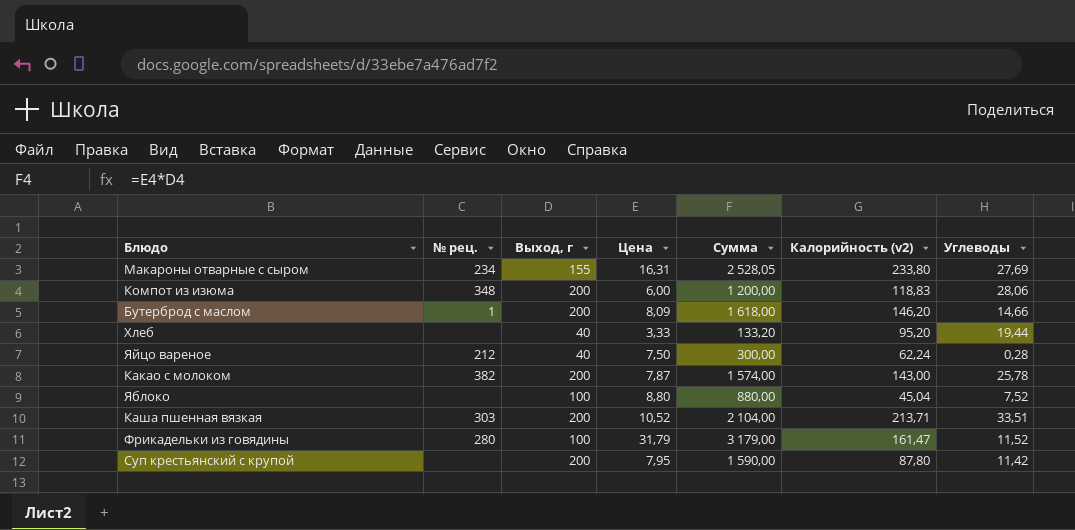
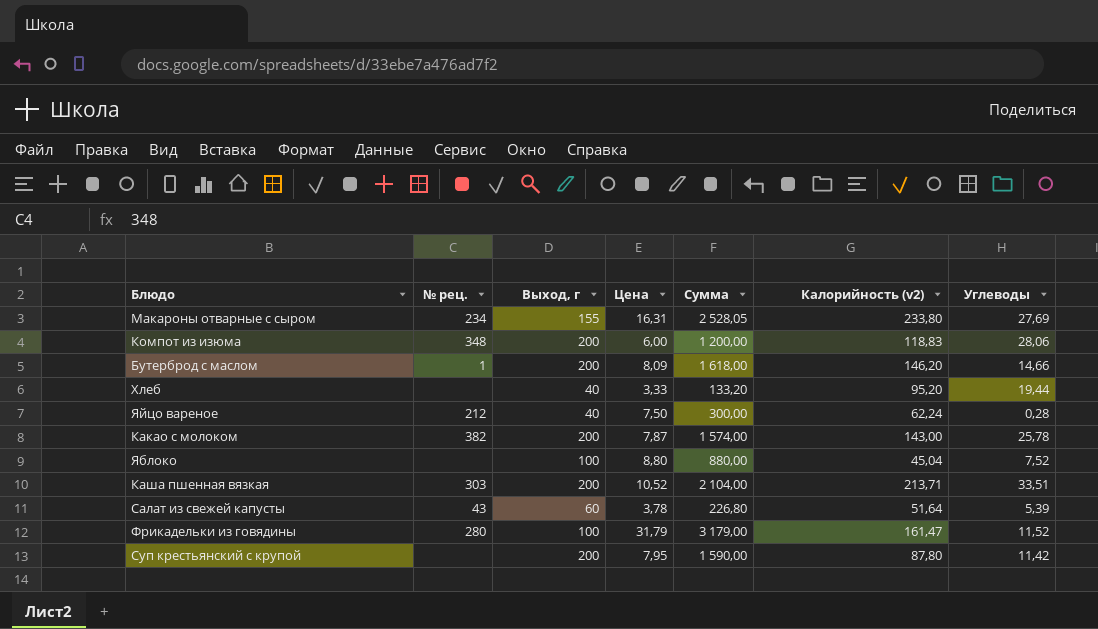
row Салат из свежей капусты: none -> 43 | 60 | 3,78 | 226,80 | 51,64 | 5,39

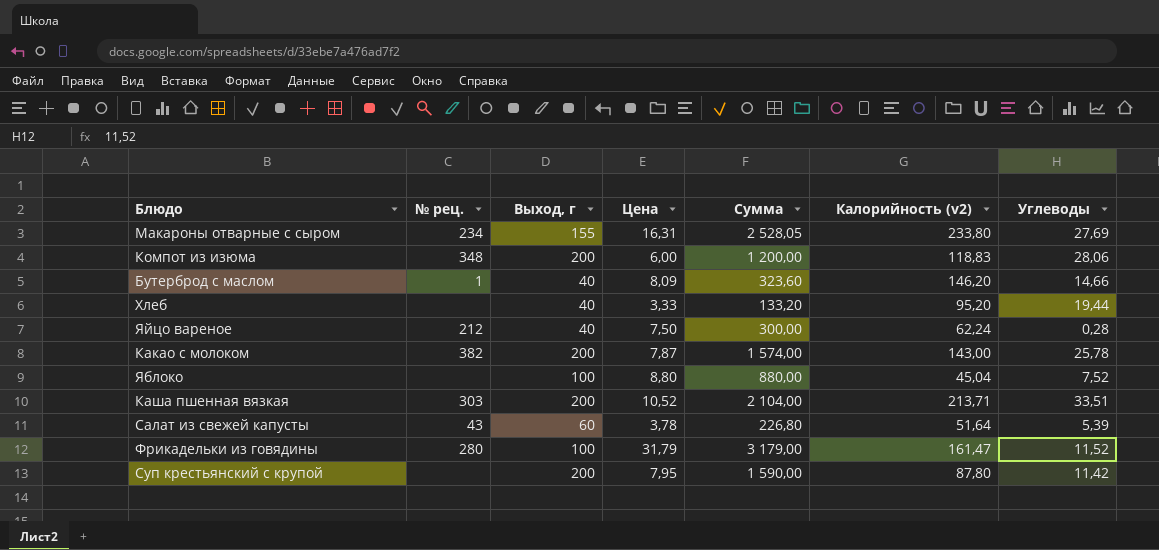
Бутерброд с маслом | Выход, г: 200 -> 40
Бутерброд с маслом | Сумма: 1 618,00 -> 323,60

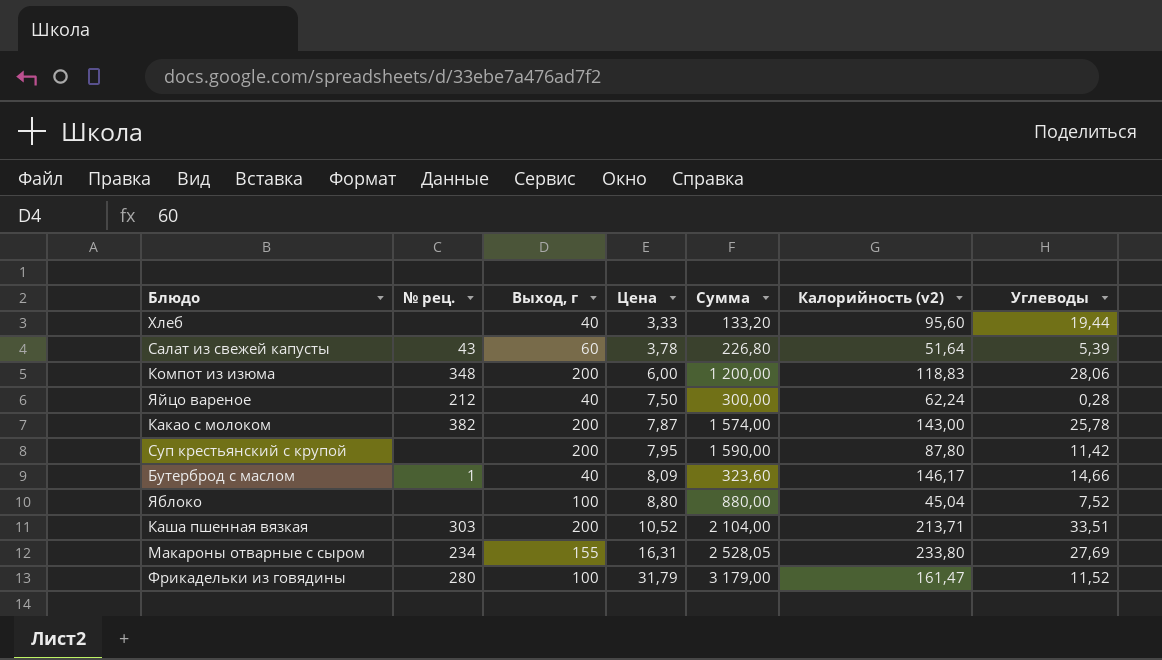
row order: none -> Цена ascending
Хлеб | Калорийность (v2): 95,20 -> 95,60
Бутерброд с маслом | Калорийность (v2): 146,20 -> 146,17

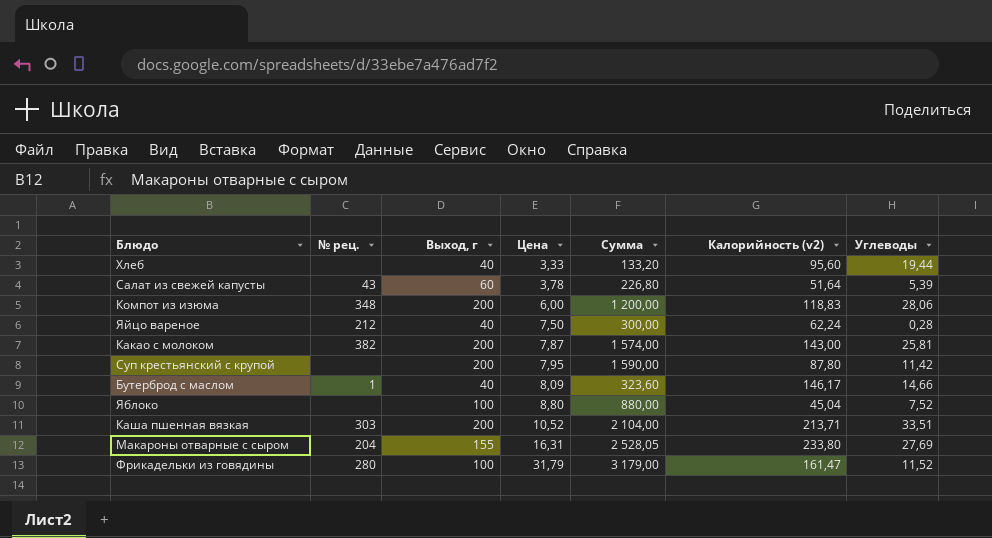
Какао с молоком | Углеводы: 25,78 -> 25,81
Макароны отварные с сыром | № рец.: 234 -> 204

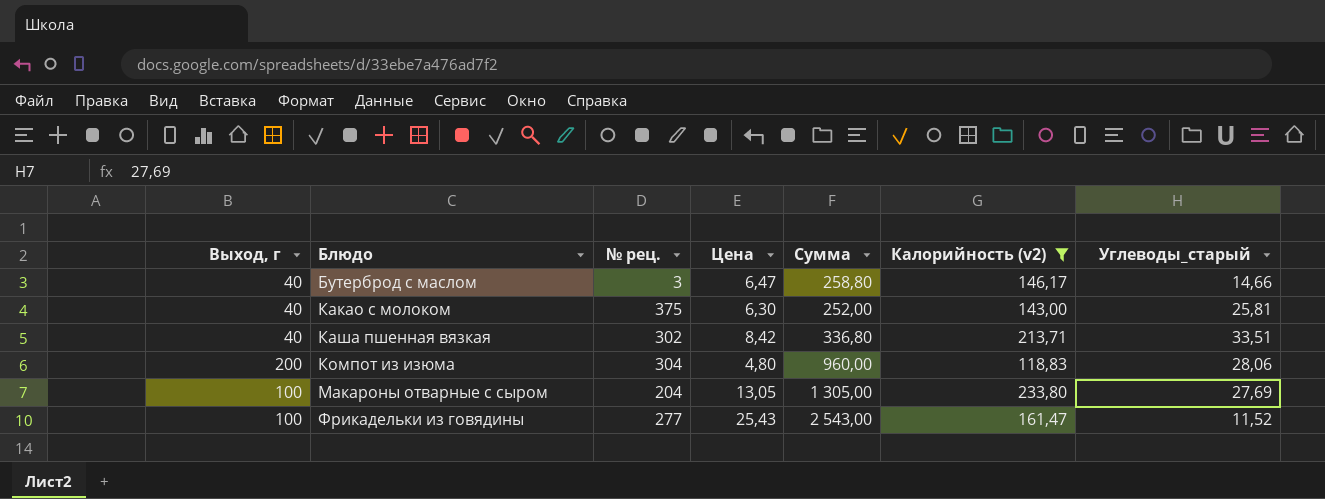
filter: none -> Калорийность (v2) >= 118,83
row order: Цена ascending -> Блюдо ascending
column Выход, г | position: 3 -> 1
column name: Углеводы -> Углеводы_старый
Бутерброд с маслом | № рец.: 1 -> 3
Бутерброд с маслом | Цена: 8,09 -> 6,47
Бутерброд с маслом | Сумма: 323,60 -> 258,80
Какао с молоком | Выход, г: 200 -> 40
Какао с молоком | № рец.: 382 -> 375
Какао с молоком | Цена: 7,87 -> 6,30
Какао с молоком | Сумма: 1 574,00 -> 252,00
Каша пшенная вязкая | Выход, г: 200 -> 40
Каша пшенная вязкая | № рец.: 303 -> 302
Каша пшенная вязкая | Цена: 10,52 -> 8,42
Каша пшенная вязкая | Сумма: 2 104,00 -> 336,80
Компот из изюма | № рец.: 348 -> 304
Компот из изюма | Цена: 6,00 -> 4,80
Компот из изюма | Сумма: 1 200,00 -> 960,00
Макароны отварные с сыром | Выход, г: 155 -> 100
Макароны отварные с сыром | Цена: 16,31 -> 13,05
Макароны отварные с сыром | Сумма: 2 528,05 -> 1 305,00
Фрикадельки из говядины | № рец.: 280 -> 277
Фрикадельки из говядины | Цена: 31,79 -> 25,43
Фрикадельки из говядины | Сумма: 3 179,00 -> 2 543,00

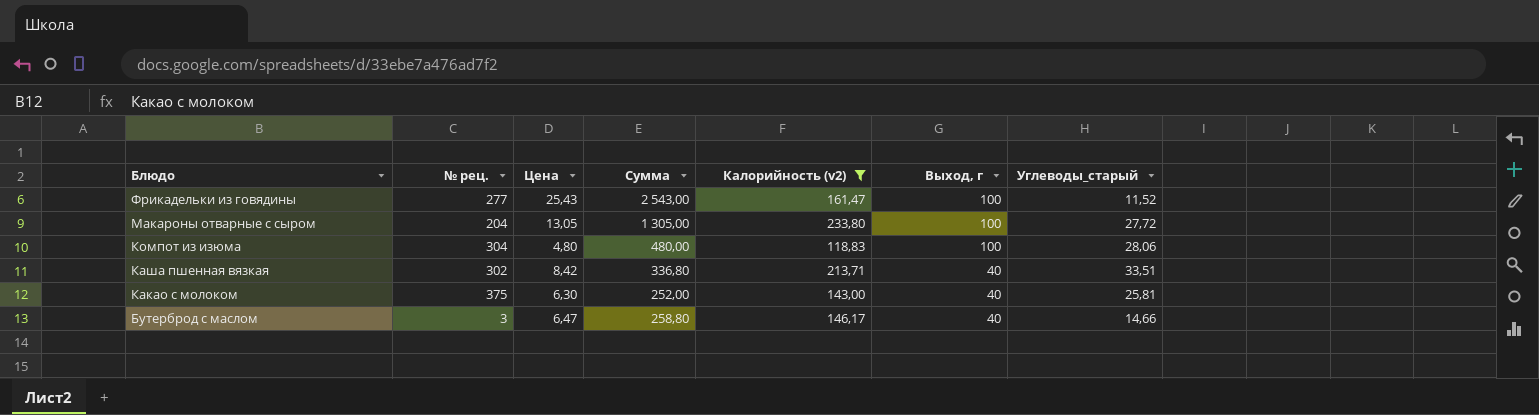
row order: Блюдо ascending -> Блюдо descending
column Выход, г | position: 1 -> 6
Макароны отварные с сыром | Углеводы_старый: 27,69 -> 27,72
Компот из изюма | Сумма: 960,00 -> 480,00
Компот из изюма | Выход, г: 200 -> 100

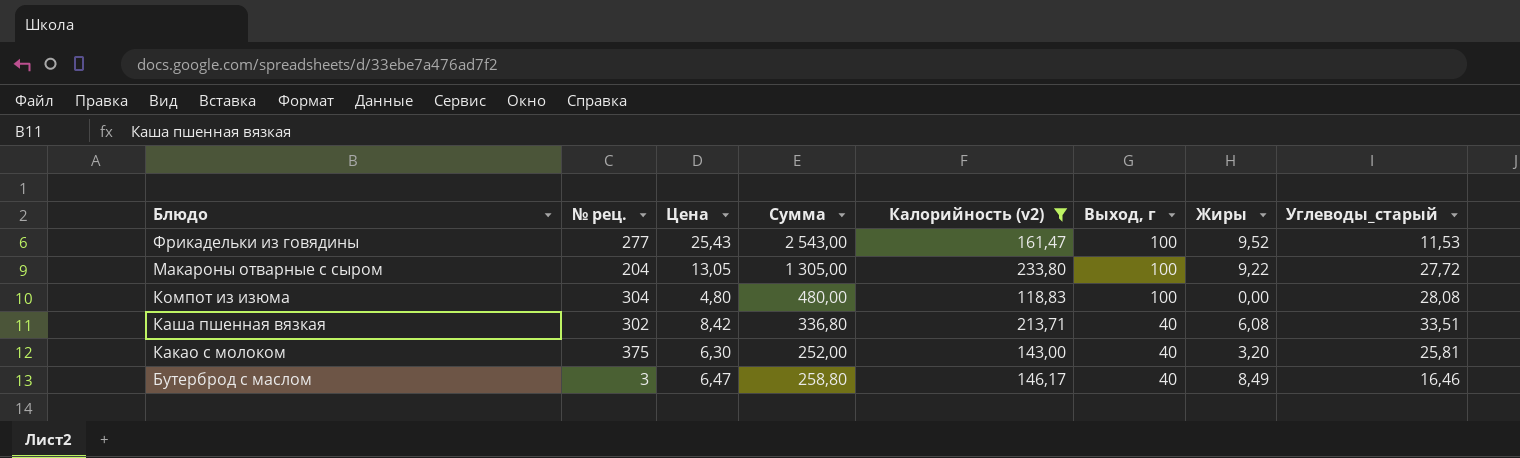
column Жиры | position: none -> 7
Фрикадельки из говядины | Углеводы_старый: 11,52 -> 11,53
Компот из изюма | Углеводы_старый: 28,06 -> 28,08
Бутерброд с маслом | Углеводы_старый: 14,66 -> 16,46

